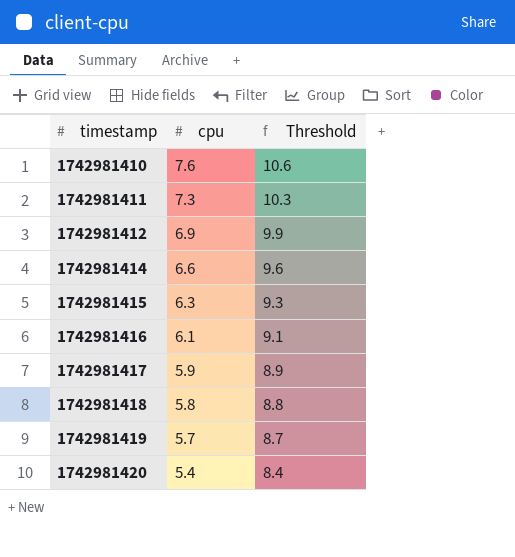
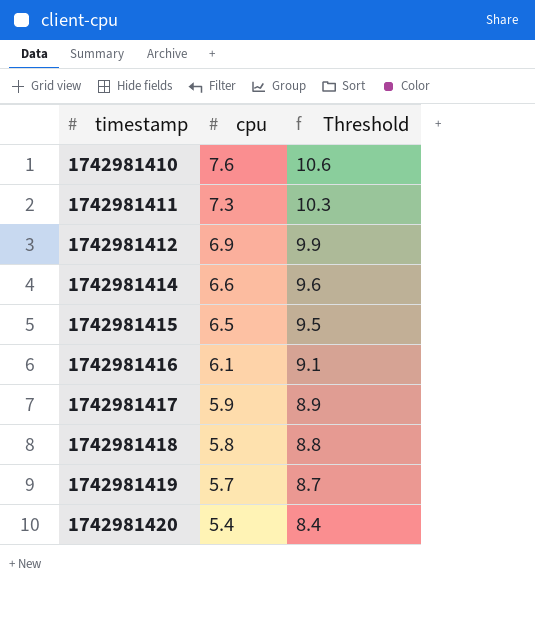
1742981415 | cpu: 6.3 -> 6.5
1742981415 | Threshold: 9.3 -> 9.5

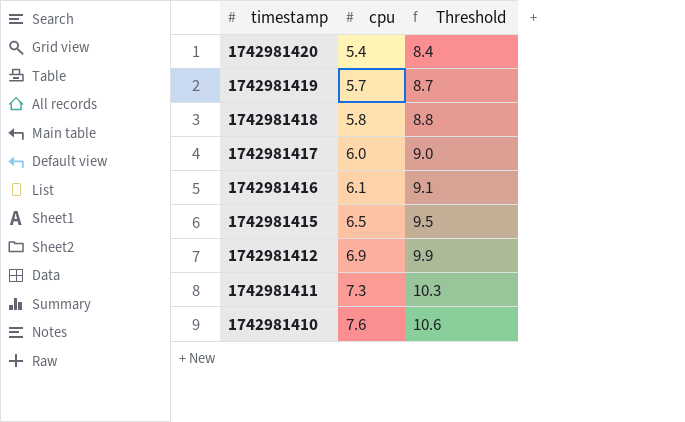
row order: timestamp ascending -> timestamp descending
row 1742981414: 6.6 | 9.6 -> none
1742981417 | cpu: 5.9 -> 6.0
1742981417 | Threshold: 8.9 -> 9.0

